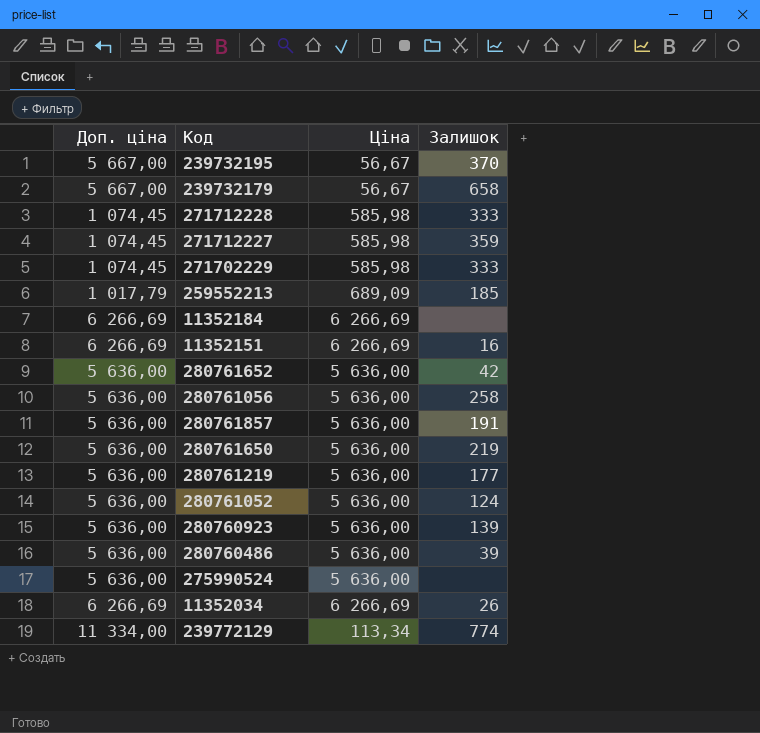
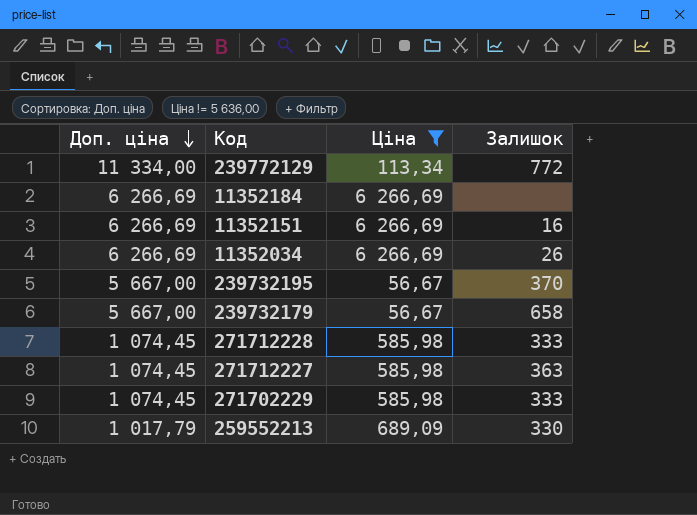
filter: none -> Ціна != 5 636,00
row order: none -> Доп. ціна descending
239772129 | Залишок: 774 -> 772
271712227 | Залишок: 359 -> 363
259552213 | Залишок: 185 -> 330

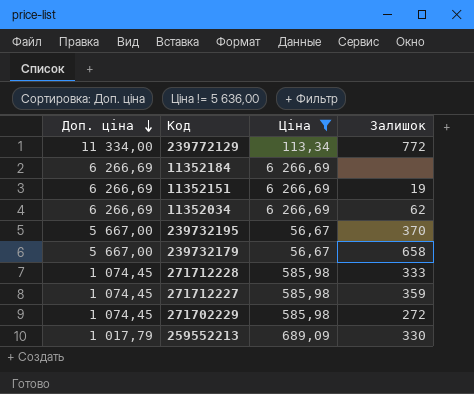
11352151 | Залишок: 16 -> 19
11352034 | Залишок: 26 -> 62
271712227 | Залишок: 363 -> 359
271702229 | Залишок: 333 -> 272

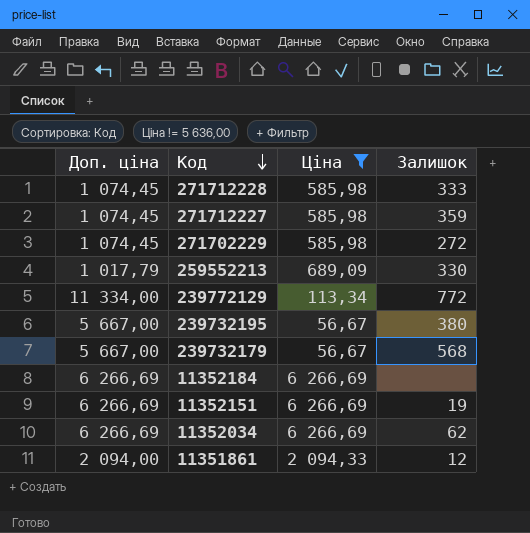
row order: Доп. ціна descending -> Код descending
239732195 | Залишок: 370 -> 380
239732179 | Залишок: 658 -> 568
row 11351861: none -> 2 094,00 | 2 094,33 | 12

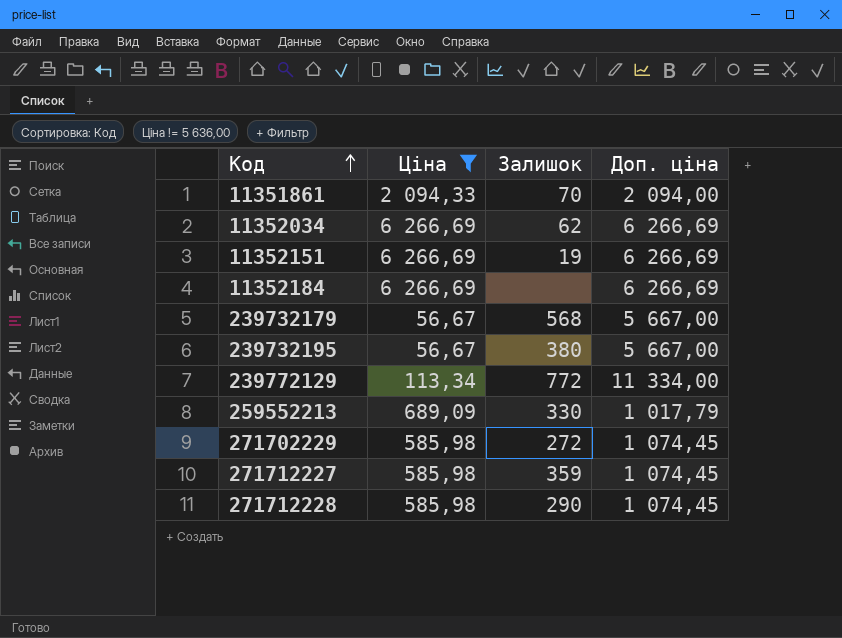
row order: Код descending -> Код ascending
column Доп. ціна | position: 1 -> 4
11351861 | Залишок: 12 -> 70
271712228 | Залишок: 333 -> 290

